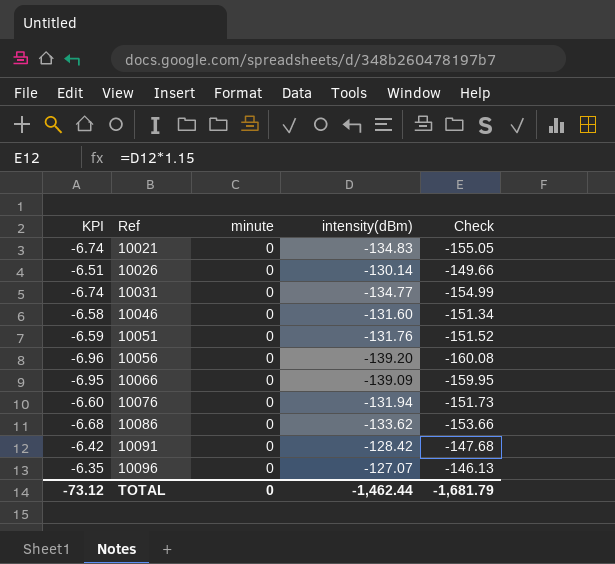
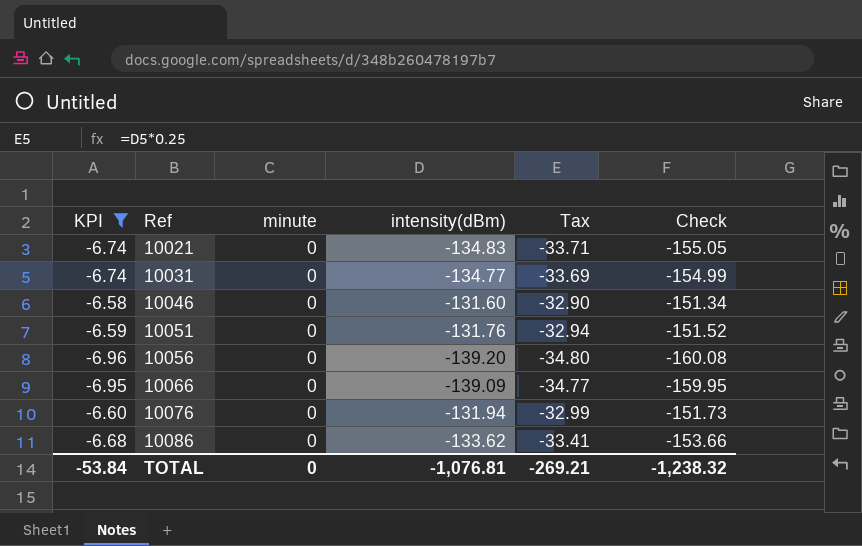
filter: none -> KPI <= -6.58
column Tax | formula: none -> [intensity(dBm)] * 0.25
TOTAL | KPI: -73.12 -> -53.84
TOTAL | intensity(dBm): -1,462.44 -> -1,076.81
TOTAL | Check: -1,681.79 -> -1,238.32

